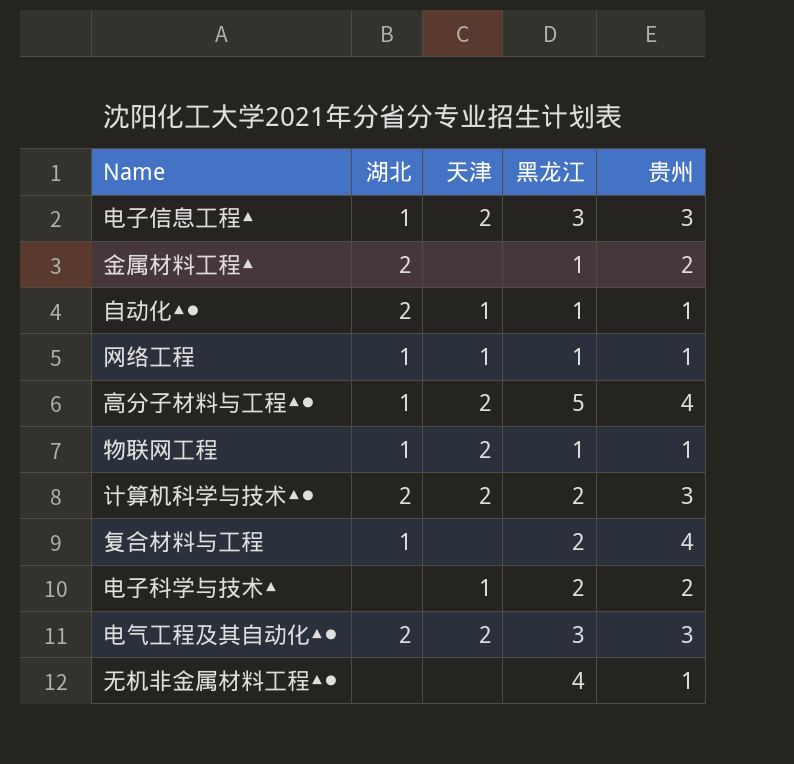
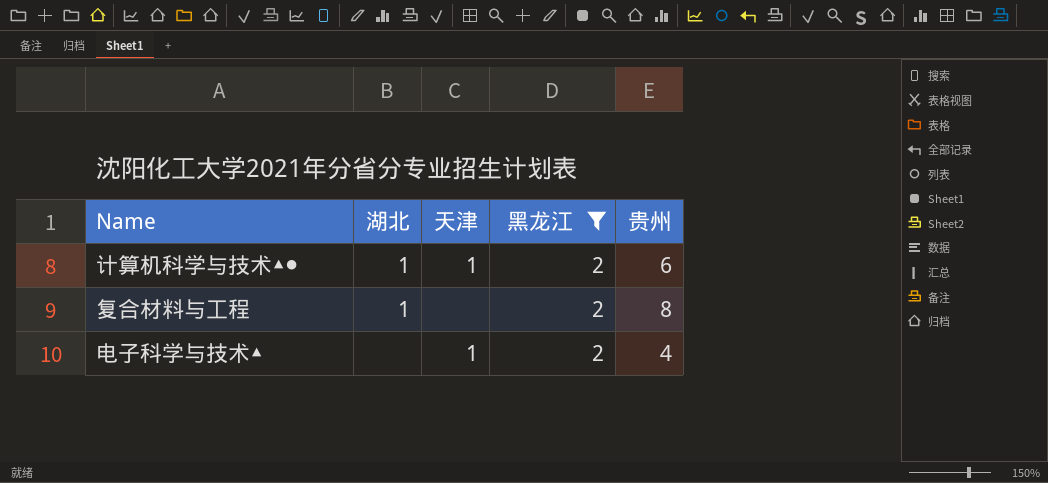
filter: none -> 黑龙江 = 2
计算机科学与技术▲● | 湖北: 2 -> 1
计算机科学与技术▲● | 天津: 2 -> 1
计算机科学与技术▲● | 贵州: 3 -> 6
复合材料与工程 | 贵州: 4 -> 8
电子科学与技术▲ | 贵州: 2 -> 4

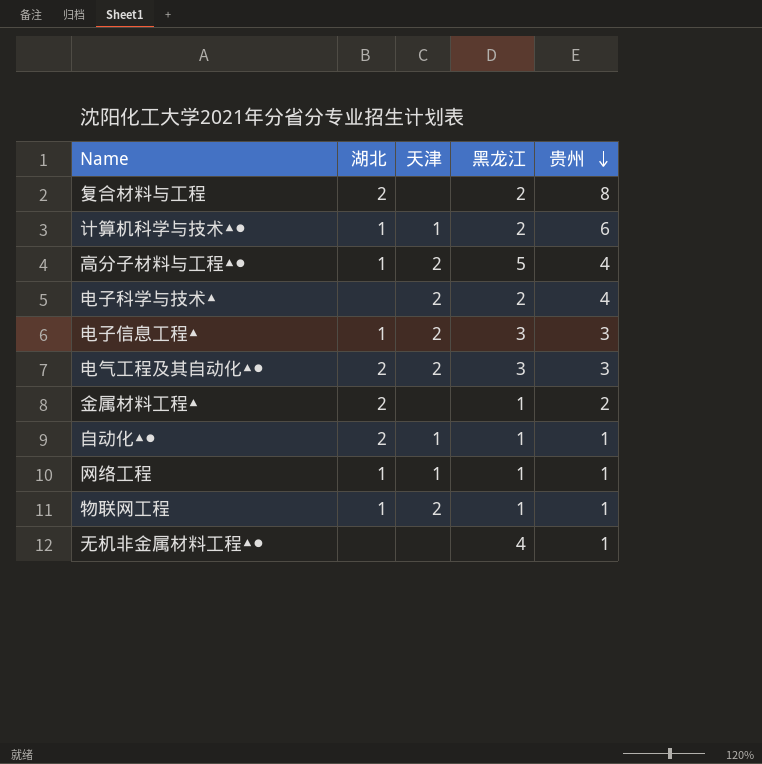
filter: 黑龙江 = 2 -> none
row order: none -> 贵州 descending
复合材料与工程 | 湖北: 1 -> 2
电子科学与技术▲ | 天津: 1 -> 2

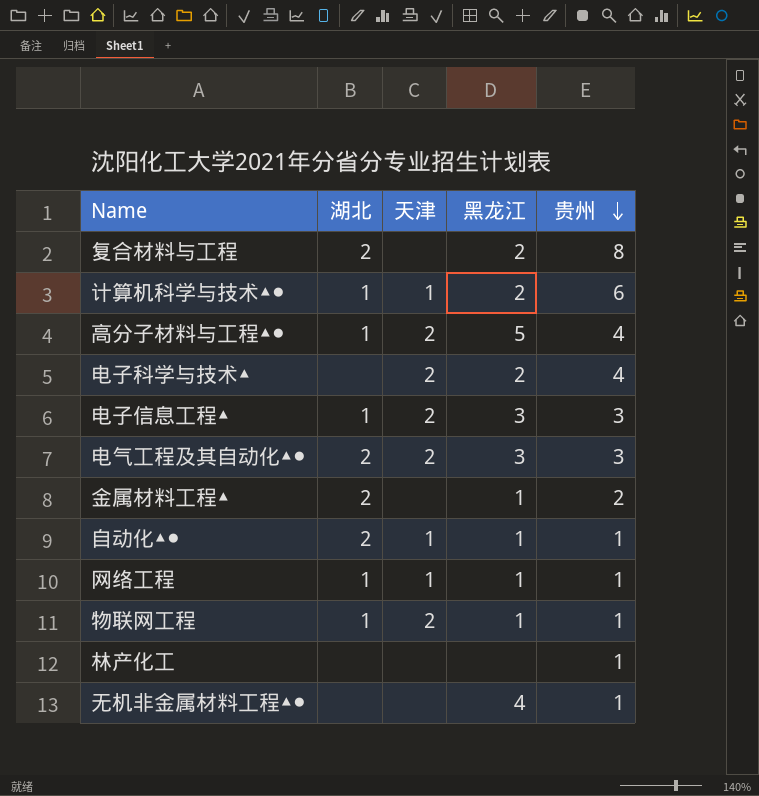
row 林产化工: none -> none | none | none | 1

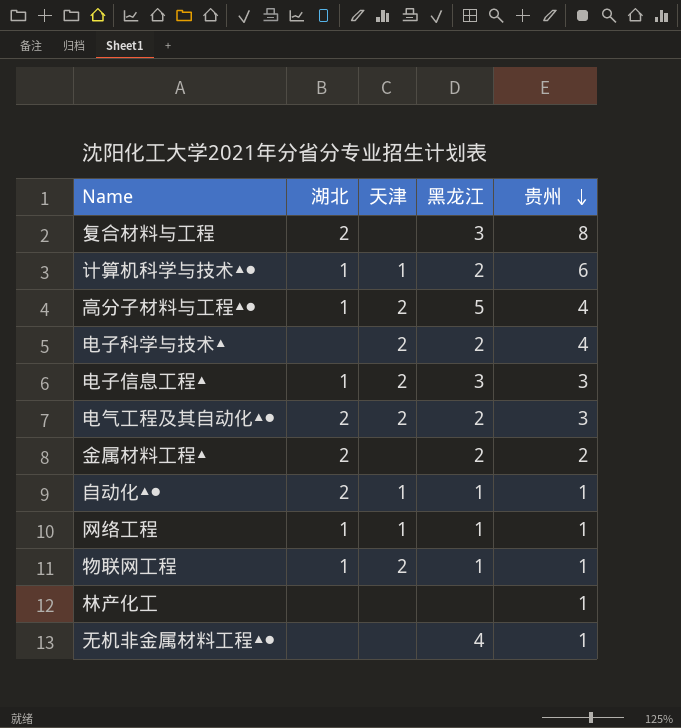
复合材料与工程 | 黑龙江: 2 -> 3
电气工程及其自动化▲● | 黑龙江: 3 -> 2
金属材料工程▲ | 黑龙江: 1 -> 2

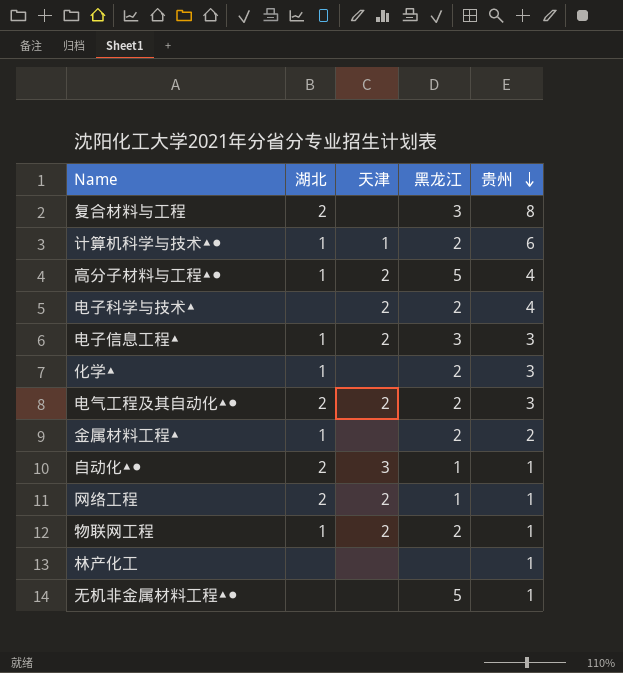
row 化学▲: none -> 1 | none | 2 | 3
金属材料工程▲ | 湖北: 2 -> 1
自动化▲● | 天津: 1 -> 3
网络工程 | 湖北: 1 -> 2
网络工程 | 天津: 1 -> 2
物联网工程 | 黑龙江: 1 -> 2
无机非金属材料工程▲● | 黑龙江: 4 -> 5

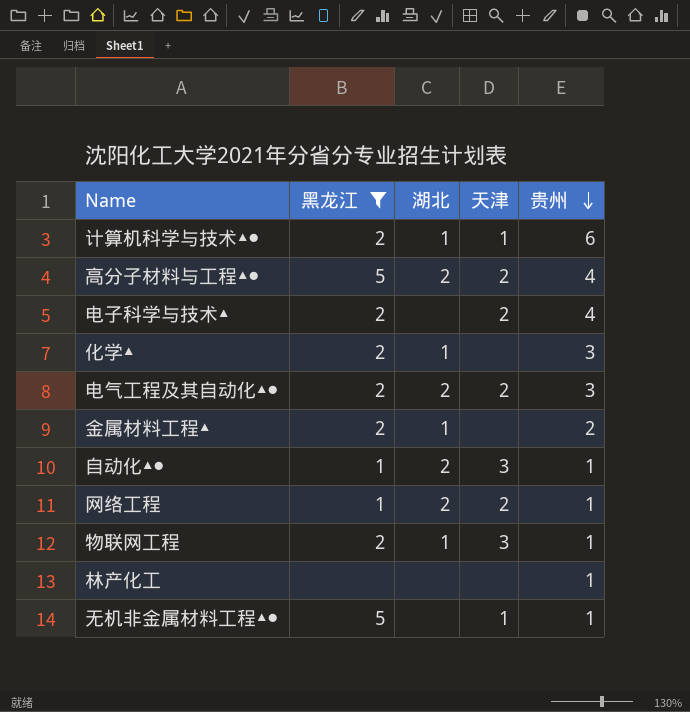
filter: none -> 黑龙江 != 3
column 黑龙江 | position: 4 -> 2
高分子材料与工程▲● | 湖北: 1 -> 2
物联网工程 | 天津: 2 -> 3
无机非金属材料工程▲● | 天津: none -> 1

